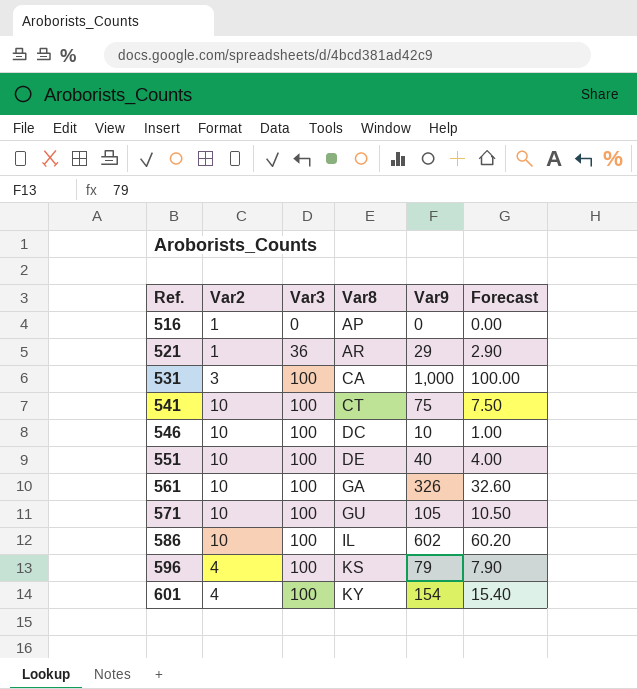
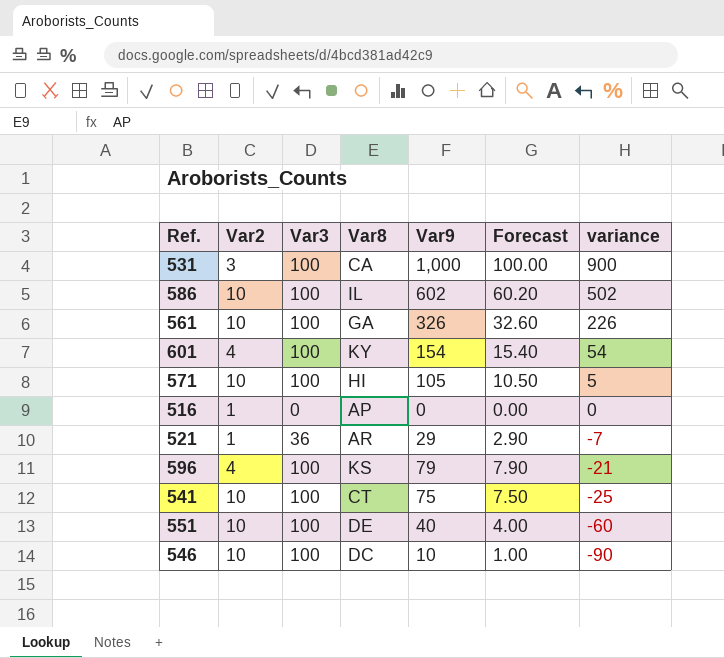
row order: Ref. ascending -> variance descending
column variance | formula: none -> [Var9] - [Var3]
571 | Var8: GU -> HI

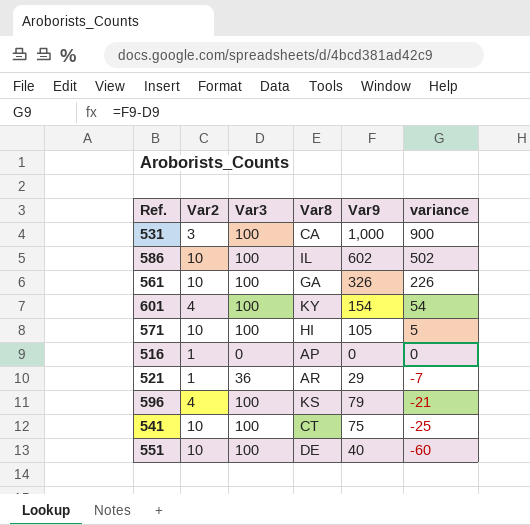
column Forecast | formula: [Var9] * 0.1 -> none
row 546: 10 | 100 | DC | 10 | 1.00 | -90 -> none

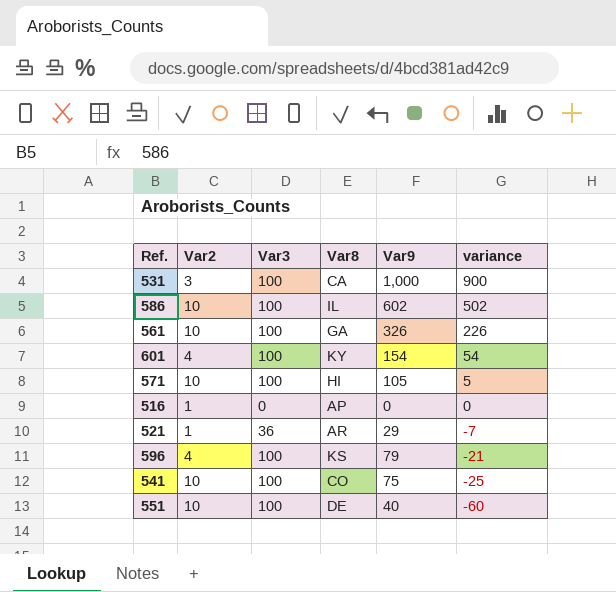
541 | Var8: CT -> CO

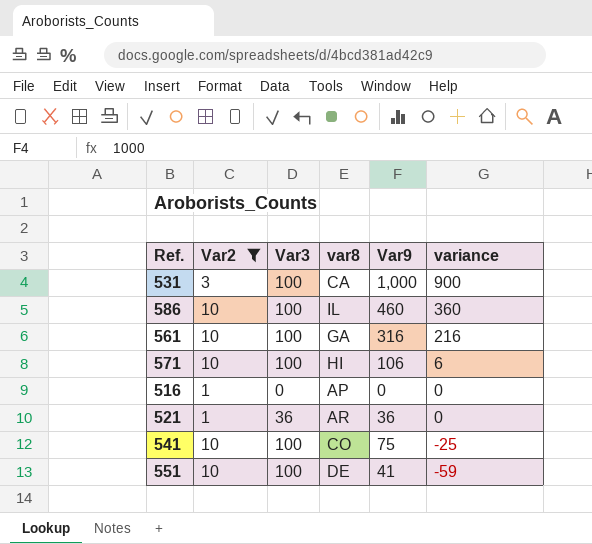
filter: none -> Var2 != 4
column name: Var8 -> var8
586 | Var9: 602 -> 460
586 | variance: 502 -> 360
561 | Var9: 326 -> 316
561 | variance: 226 -> 216
571 | Var9: 105 -> 106
571 | variance: 5 -> 6
521 | Var9: 29 -> 36
521 | variance: -7 -> 0
551 | Var9: 40 -> 41
551 | variance: -60 -> -59

